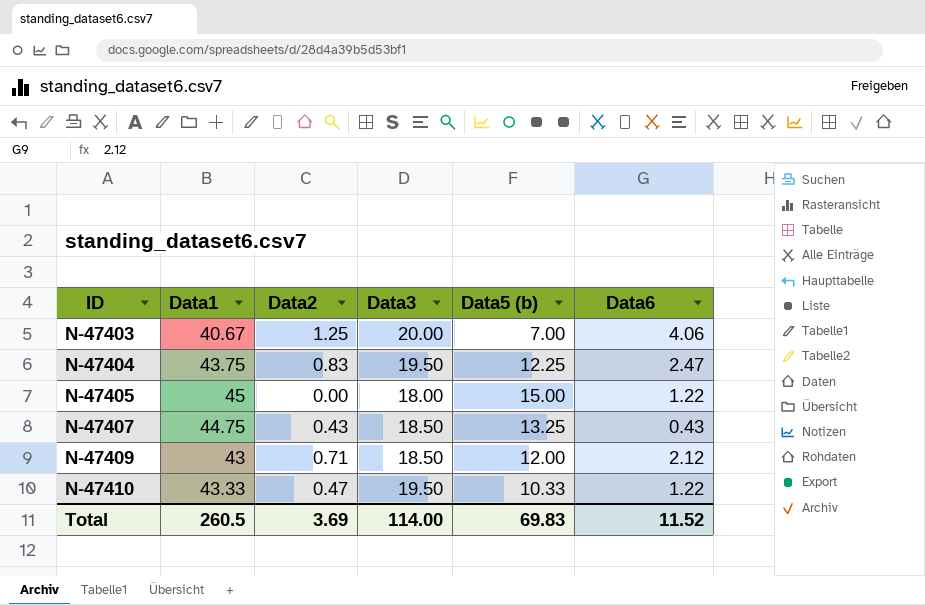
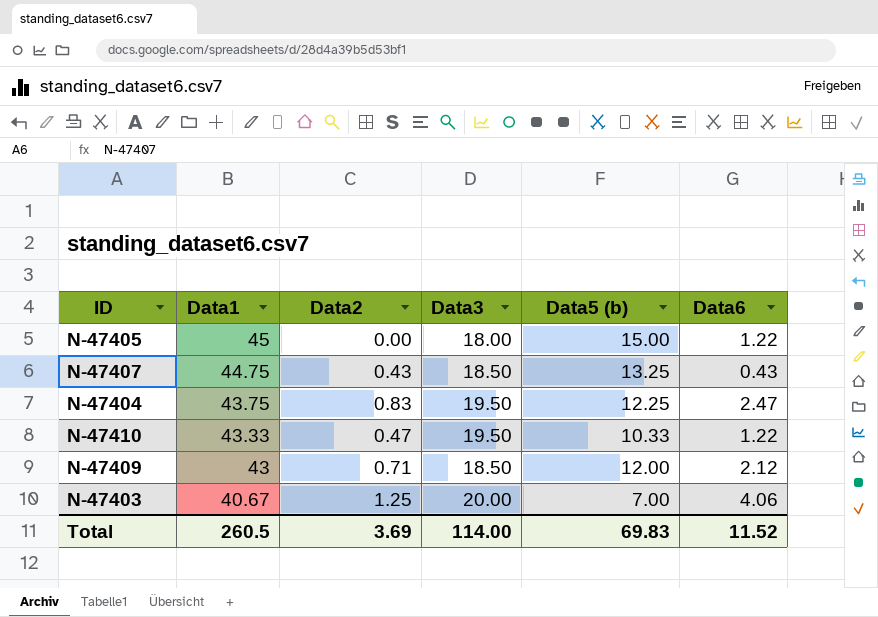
row order: ID ascending -> Data1 descending

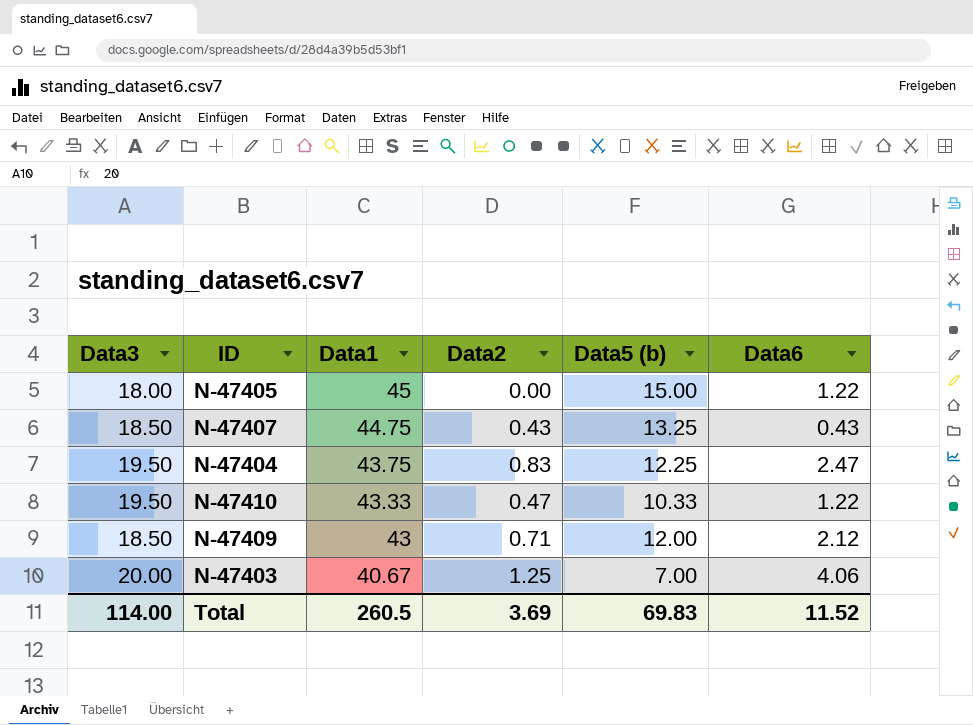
column Data3 | position: 4 -> 1

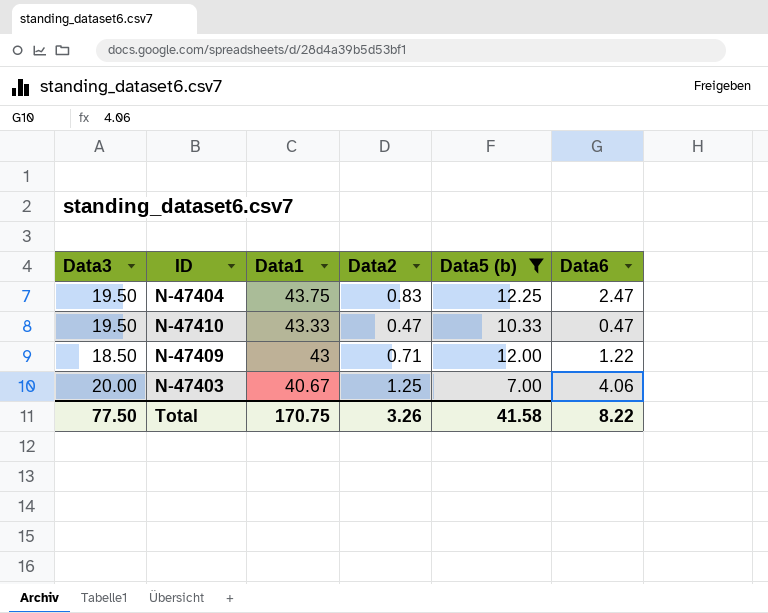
filter: none -> Data5 (b) <= 12.25
N-47410 | Data6: 1.22 -> 0.47
N-47409 | Data6: 2.12 -> 1.22
Total | Data3: 114.00 -> 77.50
Total | Data1: 260.5 -> 170.75
Total | Data2: 3.69 -> 3.26
Total | Data5 (b): 69.83 -> 41.58
Total | Data6: 11.52 -> 8.22

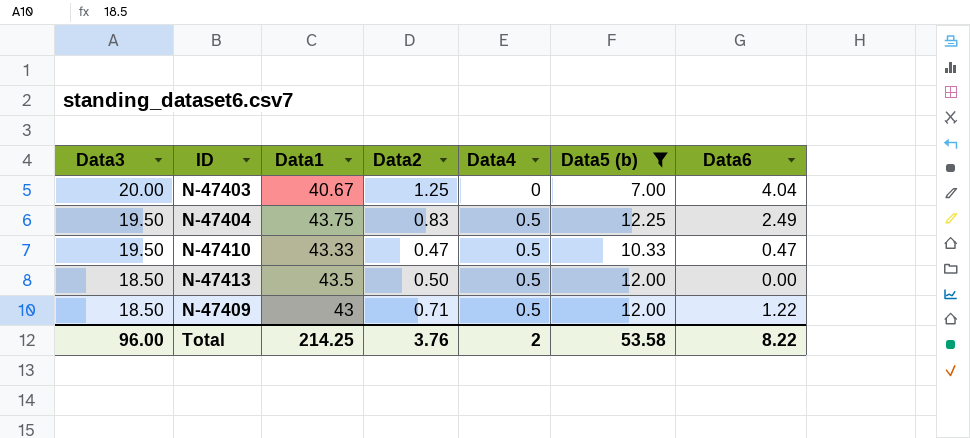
row order: Data1 descending -> Data3 descending
column Data4 | position: none -> 5
N-47403 | Data6: 4.06 -> 4.04
N-47404 | Data6: 2.47 -> 2.49
row N-47413: none -> 18.50 | 43.5 | 0.50 | 0.5 | 12.00 | 0.00
Total | Data3: 77.50 -> 96.00
Total | Data1: 170.75 -> 214.25
Total | Data2: 3.26 -> 3.76
Total | Data5 (b): 41.58 -> 53.58

